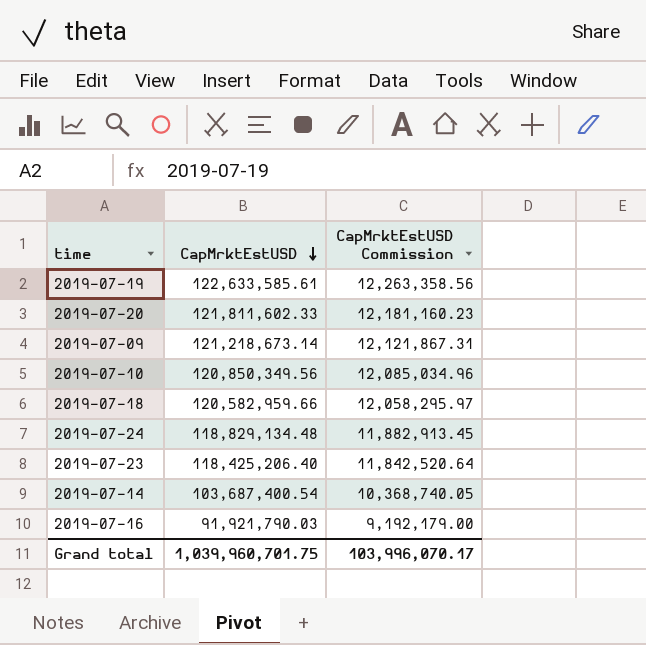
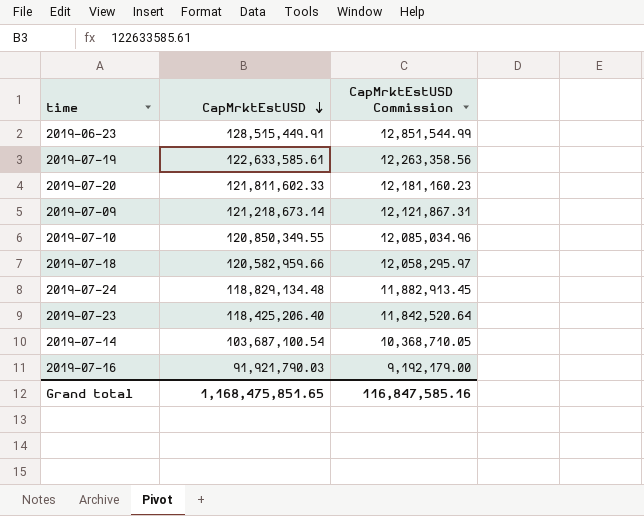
row 2019-06-23: none -> 128,515,449.91 | 12,851,544.99
2019-07-10 | CapMrktEstUSD: 120,850,349.56 -> 120,850,349.55
2019-07-14 | CapMrktEstUSD: 103,687,400.54 -> 103,687,100.54
2019-07-14 | CapMrktEstUSD Commission: 10,368,740.05 -> 10,368,710.05
Grand total | CapMrktEstUSD: 1,039,960,701.75 -> 1,168,475,851.65
Grand total | CapMrktEstUSD Commission: 103,996,070.17 -> 116,847,585.16

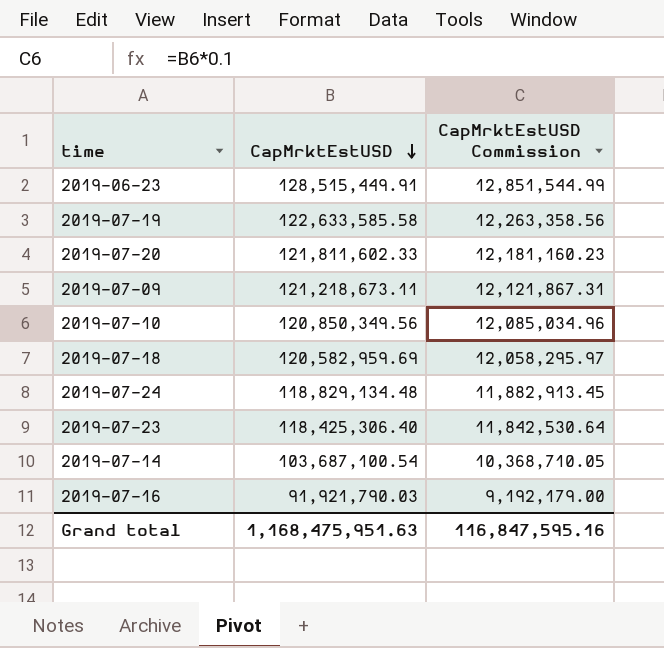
2019-07-19 | CapMrktEstUSD: 122,633,585.61 -> 122,633,585.58
2019-07-09 | CapMrktEstUSD: 121,218,673.14 -> 121,218,673.11
2019-07-10 | CapMrktEstUSD: 120,850,349.55 -> 120,850,349.56
2019-07-18 | CapMrktEstUSD: 120,582,959.66 -> 120,582,959.69
2019-07-23 | CapMrktEstUSD: 118,425,206.40 -> 118,425,306.40
2019-07-23 | CapMrktEstUSD Commission: 11,842,520.64 -> 11,842,530.64
Grand total | CapMrktEstUSD: 1,168,475,851.65 -> 1,168,475,951.63
Grand total | CapMrktEstUSD Commission: 116,847,585.16 -> 116,847,595.16

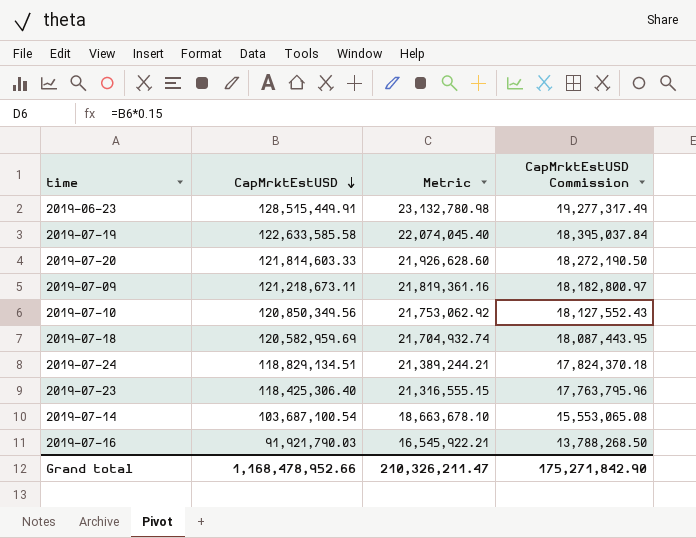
column Metric | formula: none -> [CapMrktEstUSD] * 0.18
column CapMrktEstUSD Commission | formula: [CapMrktEstUSD] * 0.1 -> [CapMrktEstUSD] * 0.15
2019-07-20 | CapMrktEstUSD: 121,811,602.33 -> 121,814,603.33
2019-07-24 | CapMrktEstUSD: 118,829,134.48 -> 118,829,134.51
Grand total | CapMrktEstUSD: 1,168,475,951.63 -> 1,168,478,952.66
Grand total | CapMrktEstUSD Commission: 116,847,595.16 -> 175,271,842.90

